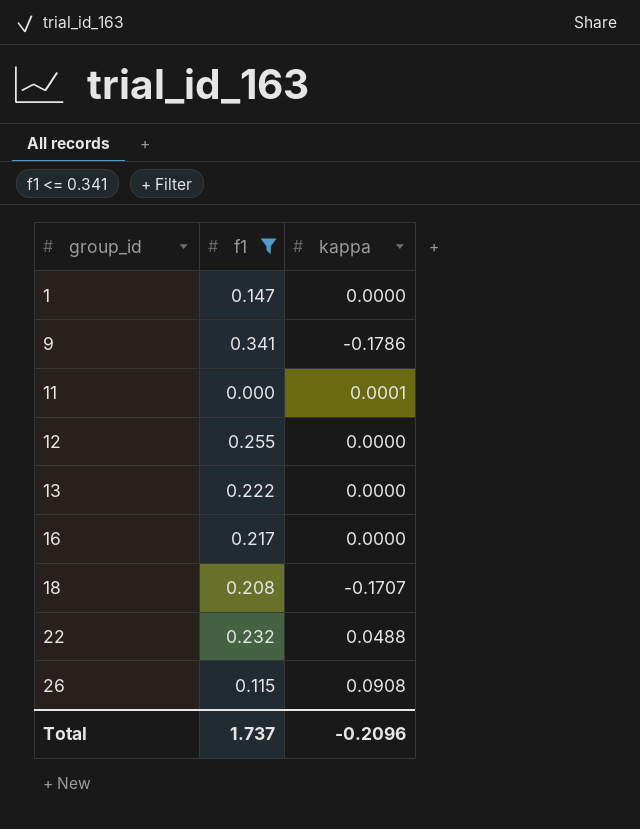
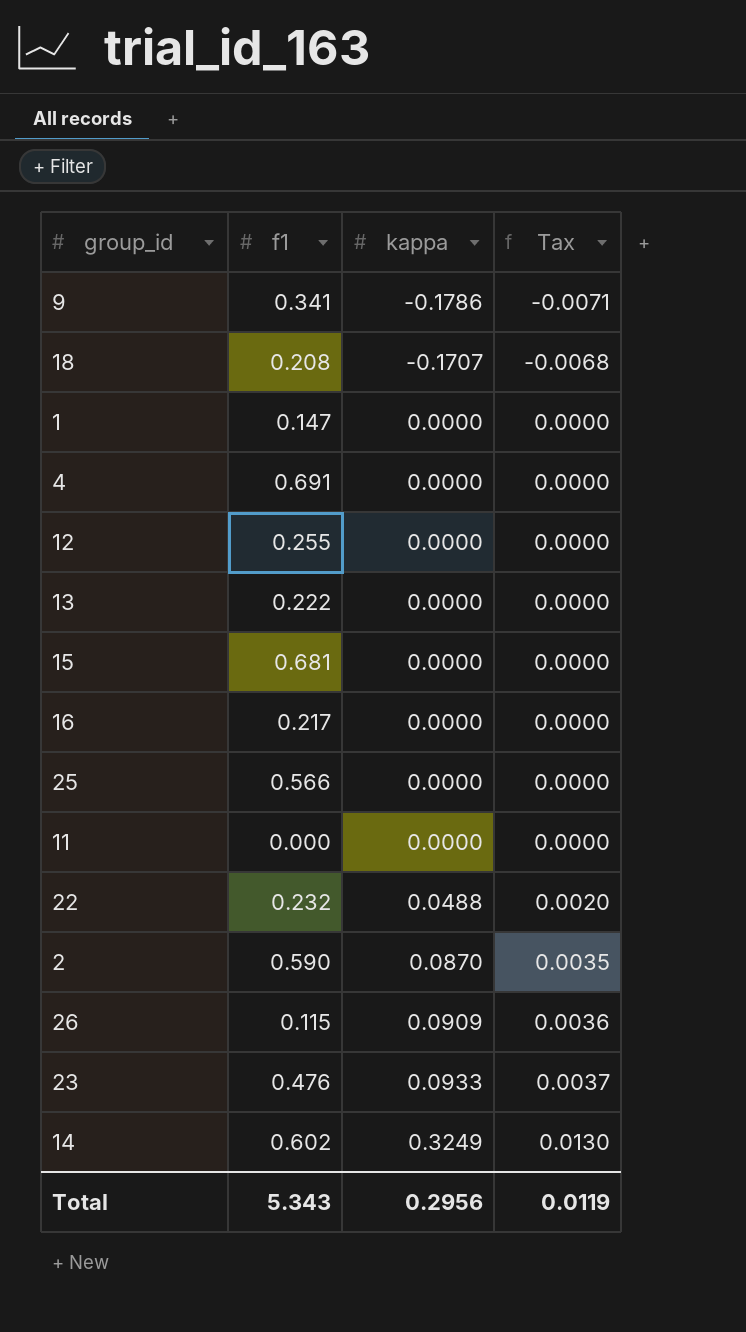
filter: f1 <= 0.341 -> none
row order: group_id ascending -> kappa ascending
column Tax | formula: none -> [kappa] * 0.04
11 | kappa: 0.0001 -> 0.0000
26 | kappa: 0.0908 -> 0.0909
Total | f1: 1.737 -> 5.343
Total | kappa: -0.2096 -> 0.2956

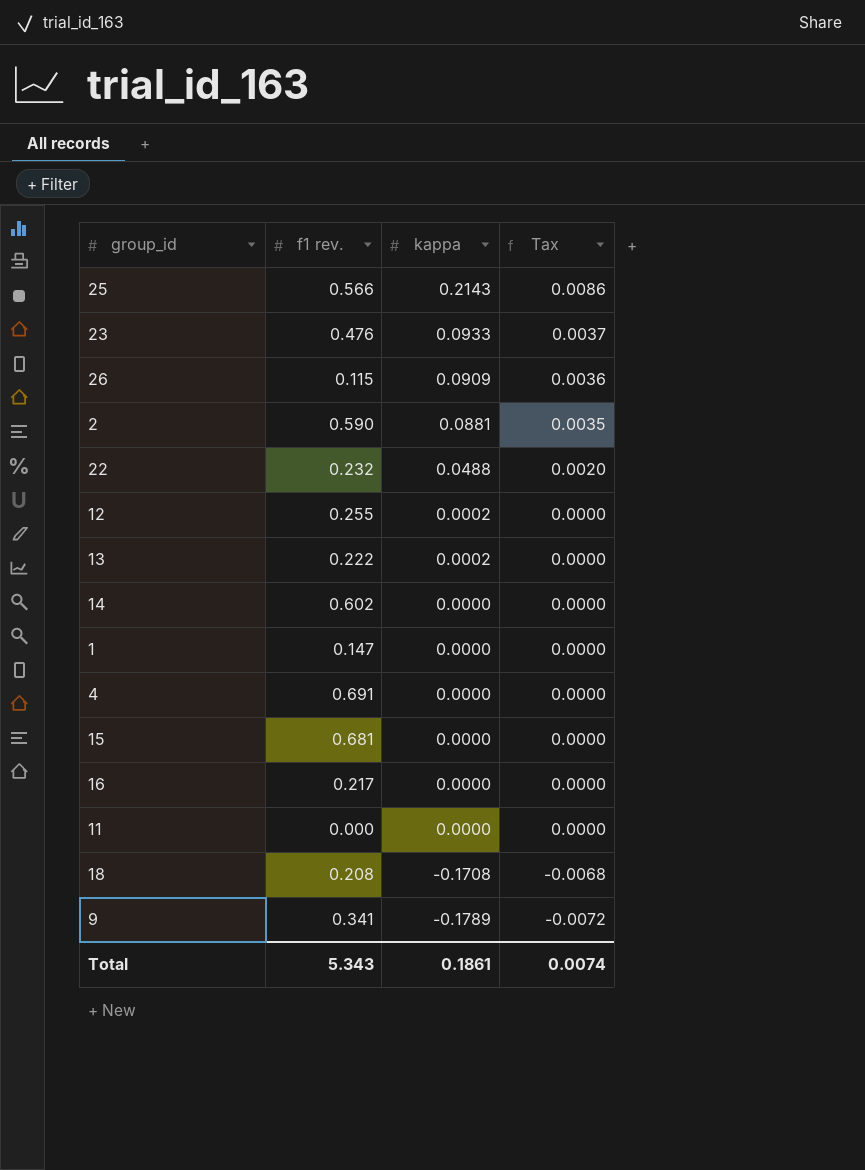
row order: kappa ascending -> kappa descending
column name: f1 -> f1 rev.
25 | kappa: 0.0000 -> 0.2143
25 | Tax: 0.0000 -> 0.0086
2 | kappa: 0.0870 -> 0.0881
12 | kappa: 0.0000 -> 0.0002
13 | kappa: 0.0000 -> 0.0002
14 | kappa: 0.3249 -> 0.0000
14 | Tax: 0.0130 -> 0.0000
18 | kappa: -0.1707 -> -0.1708
9 | kappa: -0.1786 -> -0.1789
9 | Tax: -0.0071 -> -0.0072
Total | kappa: 0.2956 -> 0.1861
Total | Tax: 0.0119 -> 0.0074

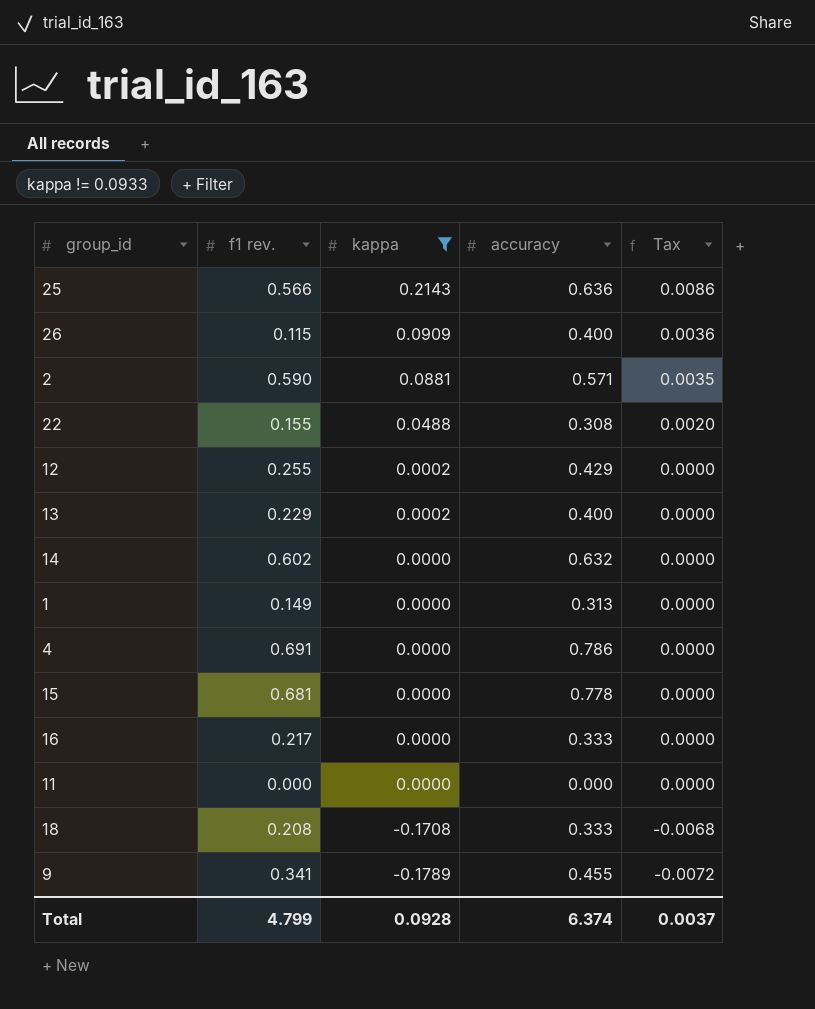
filter: none -> kappa != 0.0933
column accuracy | position: none -> 4
22 | f1 rev.: 0.232 -> 0.155
13 | f1 rev.: 0.222 -> 0.229
1 | f1 rev.: 0.147 -> 0.149
Total | f1 rev.: 5.343 -> 4.799
Total | kappa: 0.1861 -> 0.0928
Total | Tax: 0.0074 -> 0.0037

